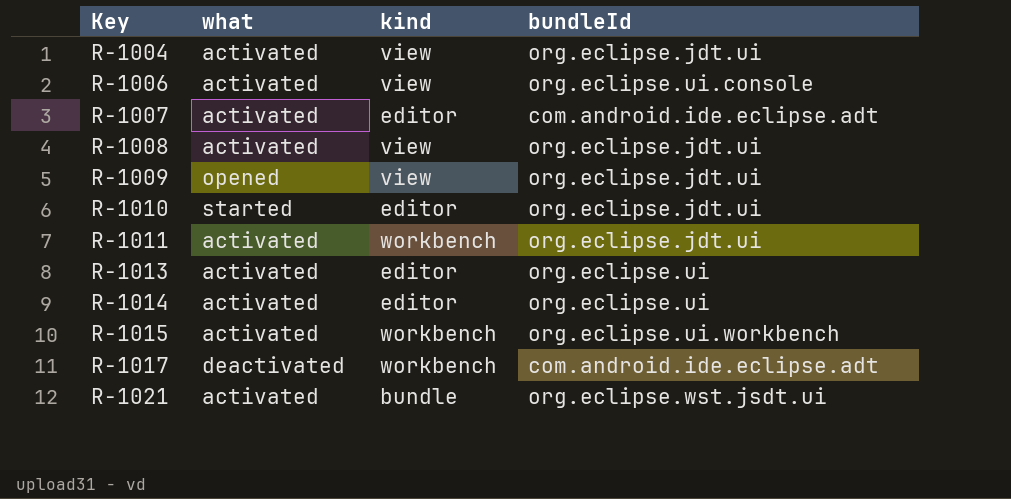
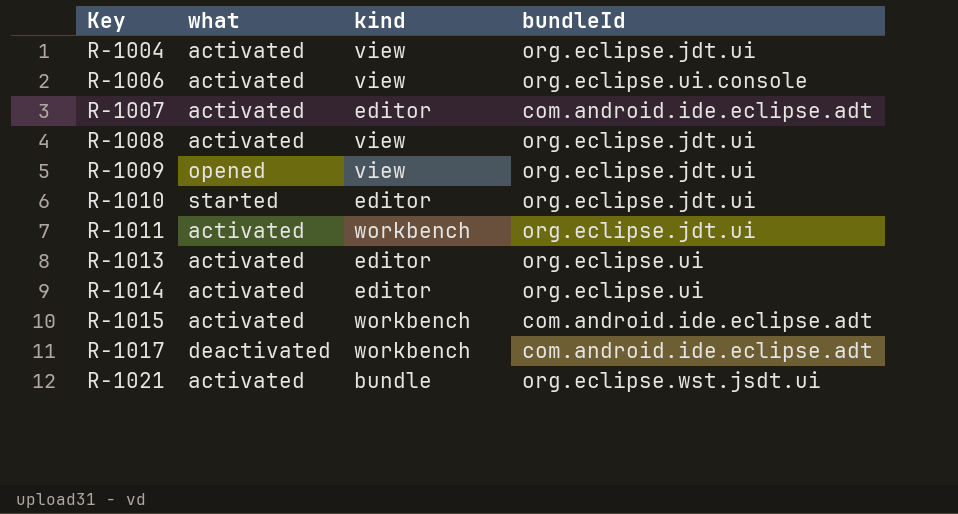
R-1015 | bundleId: org.eclipse.ui.workbench -> com.android.ide.eclipse.adt

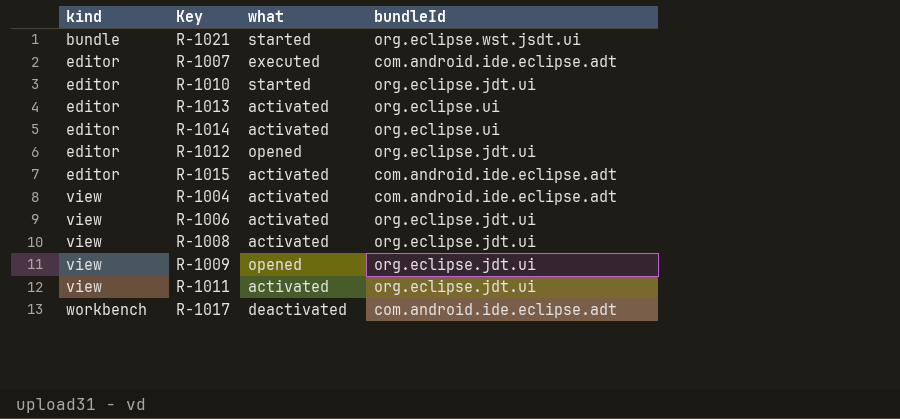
row order: Key ascending -> kind ascending
column kind | position: 3 -> 1
R-1021 | what: activated -> started
R-1007 | what: activated -> executed
row R-1012: none -> editor | opened | org.eclipse.jdt.ui
R-1015 | kind: workbench -> editor
R-1004 | bundleId: org.eclipse.jdt.ui -> com.android.ide.eclipse.adt
R-1006 | bundleId: org.eclipse.ui.console -> org.eclipse.jdt.ui
R-1011 | kind: workbench -> view

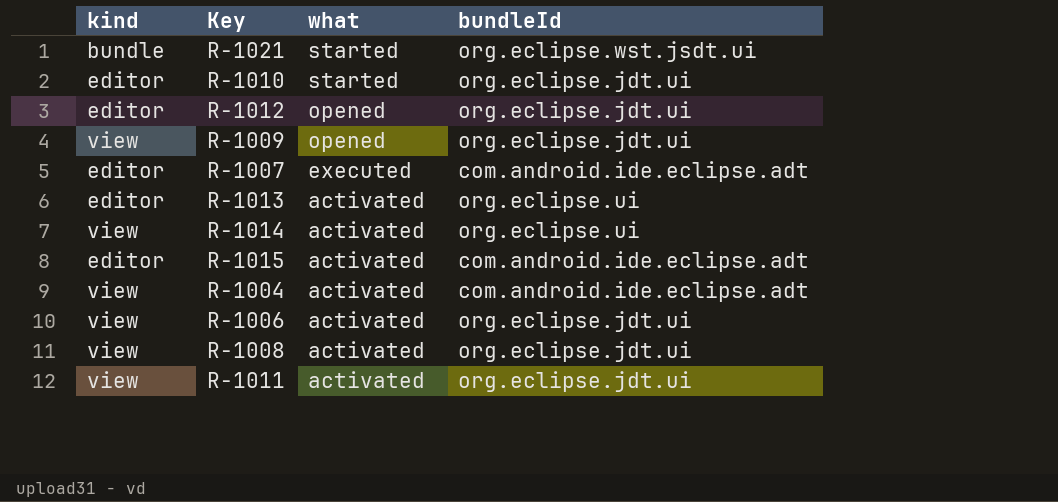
row order: kind ascending -> what descending
row R-1017: workbench | deactivated | com.android.ide.eclipse.adt -> none
R-1014 | kind: editor -> view

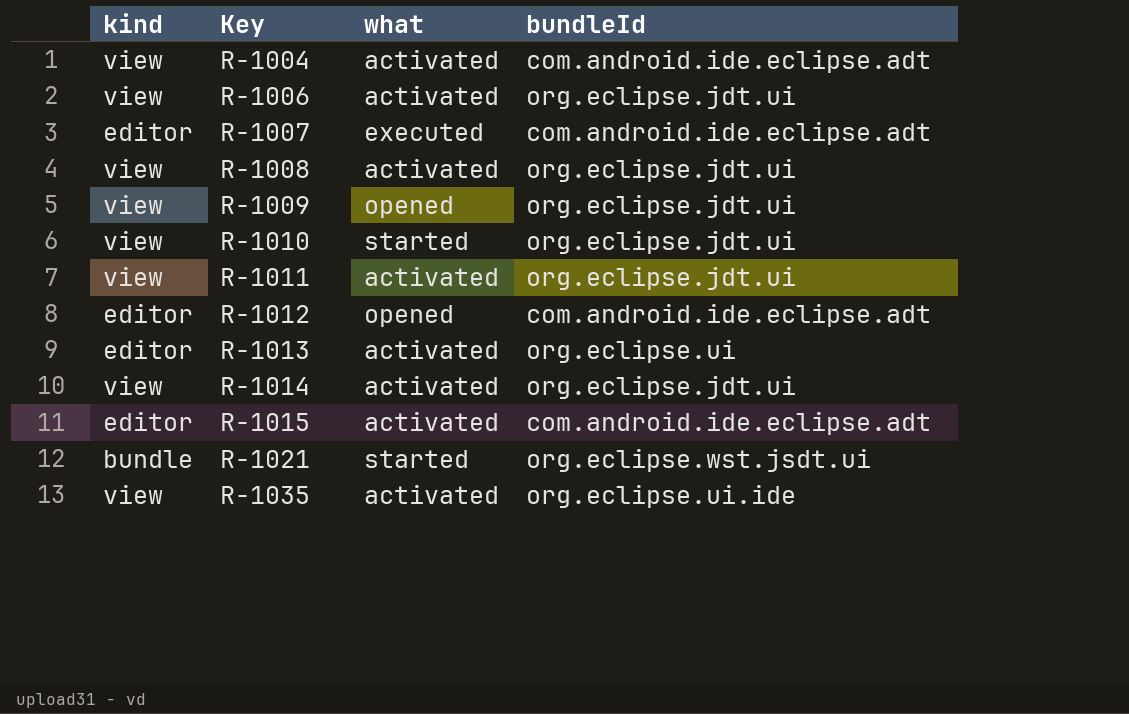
row order: what descending -> Key ascending
R-1010 | kind: editor -> view
R-1012 | bundleId: org.eclipse.jdt.ui -> com.android.ide.eclipse.adt
R-1014 | bundleId: org.eclipse.ui -> org.eclipse.jdt.ui
row R-1035: none -> view | activated | org.eclipse.ui.ide

